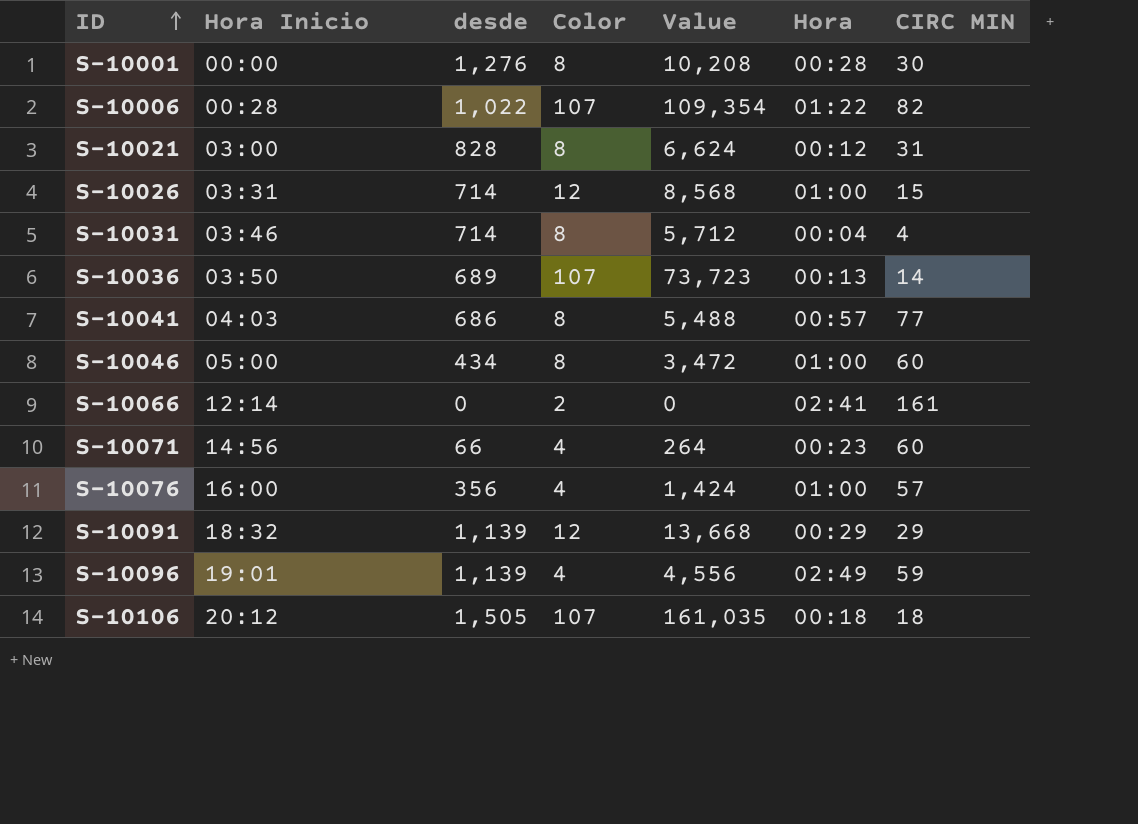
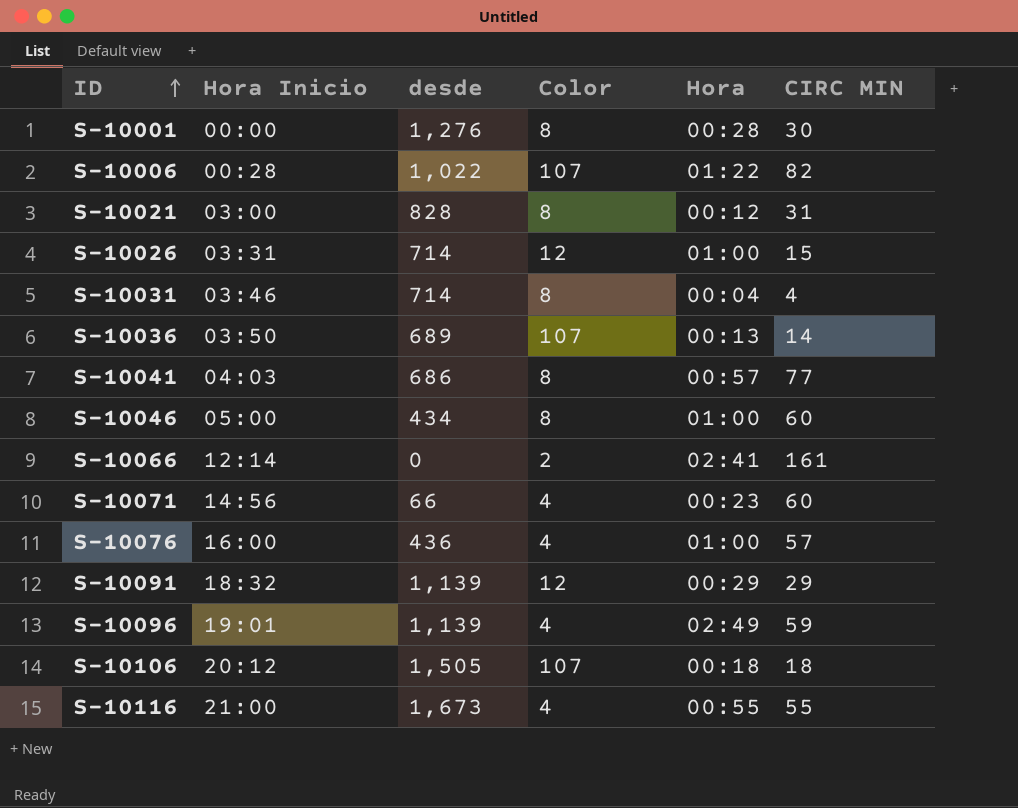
column Value | formula: [desde] * [Color] -> none
S-10076 | desde: 356 -> 436
row S-10116: none -> 21:00 | 1,673 | 4 | 00:55 | 55

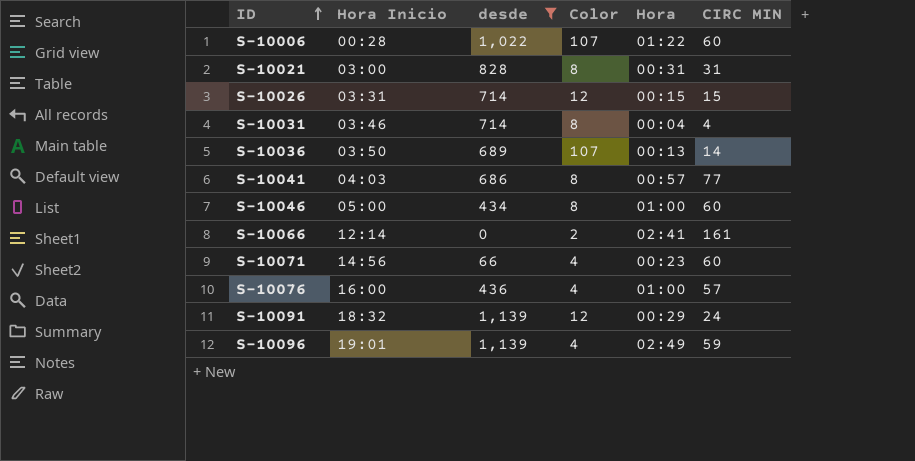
filter: none -> desde <= 1,139
S-10006 | CIRC MIN: 82 -> 60
S-10021 | Hora: 00:12 -> 00:31
S-10026 | Hora: 01:00 -> 00:15
S-10091 | CIRC MIN: 29 -> 24

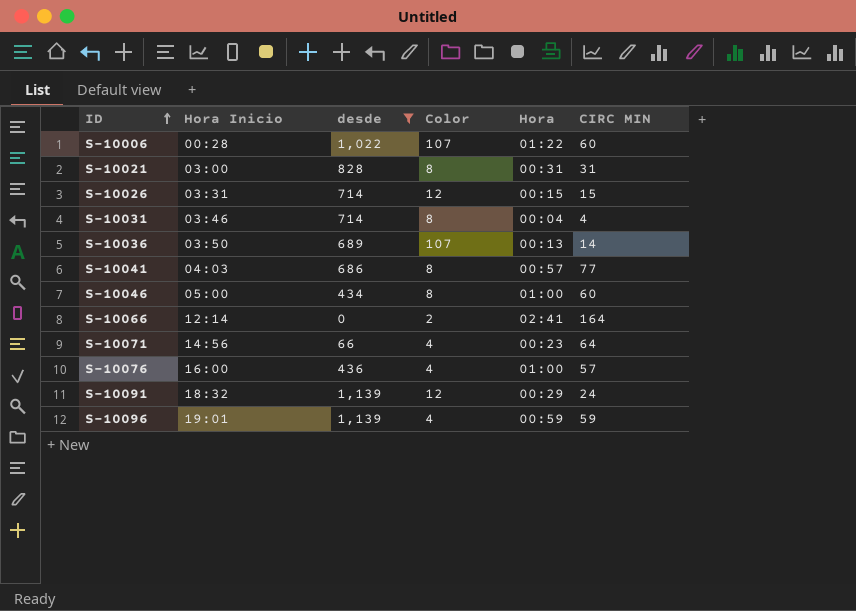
S-10066 | CIRC MIN: 161 -> 164
S-10071 | CIRC MIN: 60 -> 64
S-10096 | Hora: 02:49 -> 00:59

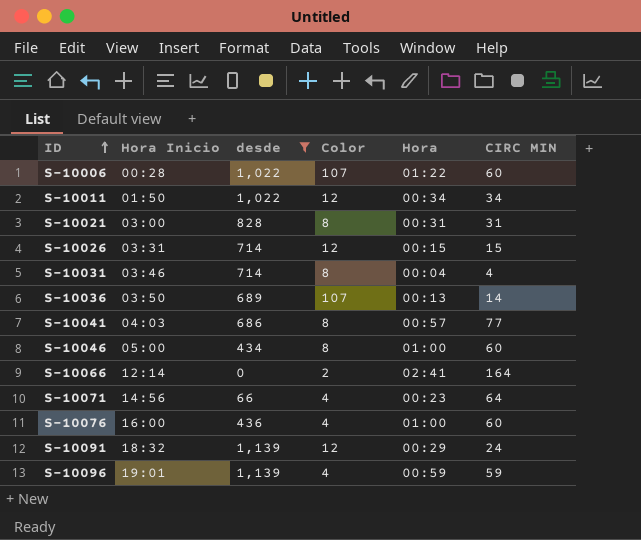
row S-10011: none -> 01:50 | 1,022 | 12 | 00:34 | 34
S-10076 | CIRC MIN: 57 -> 60

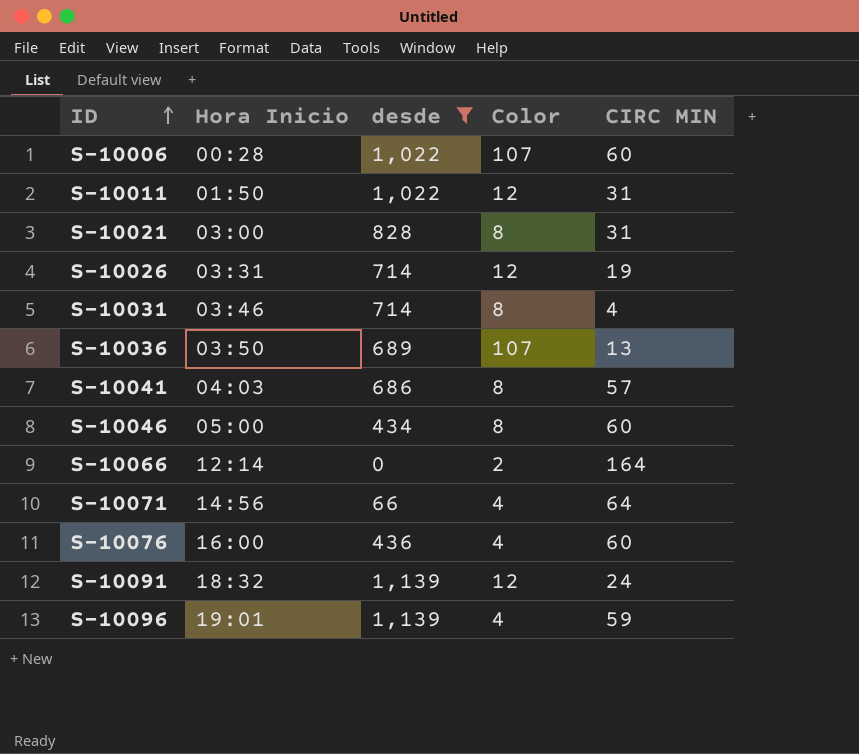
column Hora | position: 5 -> none
S-10011 | CIRC MIN: 34 -> 31
S-10026 | CIRC MIN: 15 -> 19
S-10036 | CIRC MIN: 14 -> 13
S-10041 | CIRC MIN: 77 -> 57

